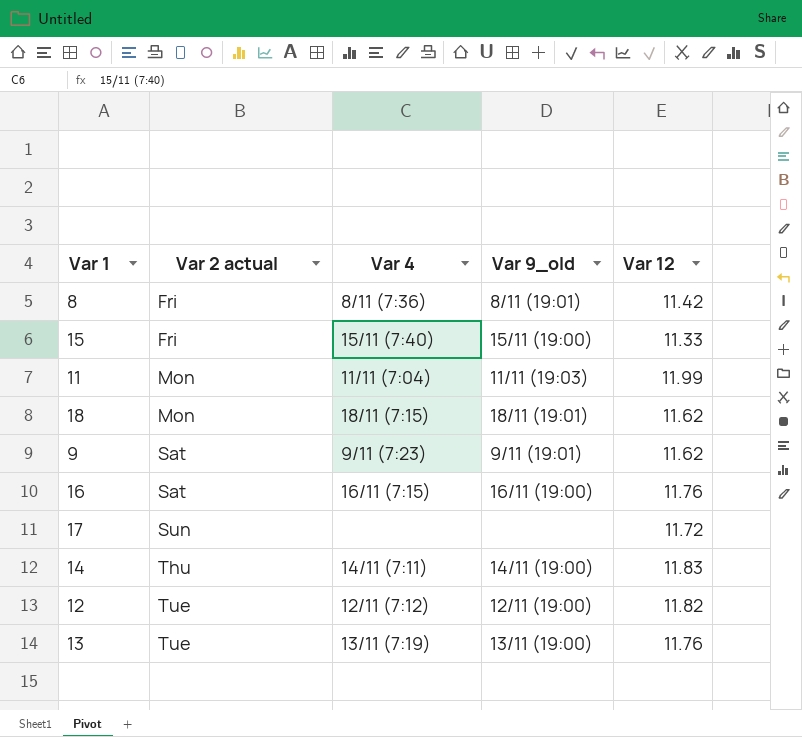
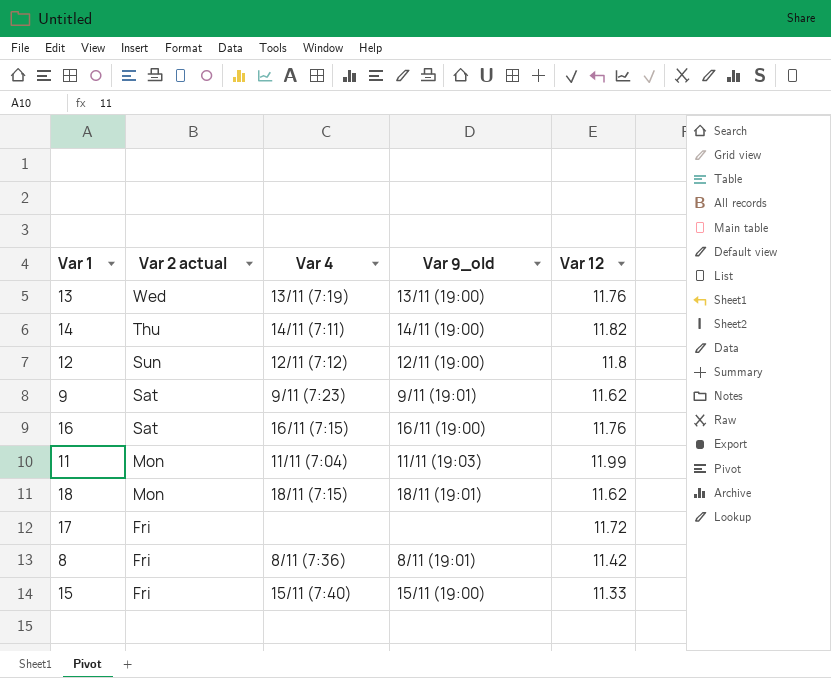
row order: Var 2 actual ascending -> Var 2 actual descending
13 | Var 2 actual: Tue -> Wed
14 | Var 12: 11.83 -> 11.82
12 | Var 2 actual: Tue -> Sun
12 | Var 12: 11.82 -> 11.8
17 | Var 2 actual: Sun -> Fri

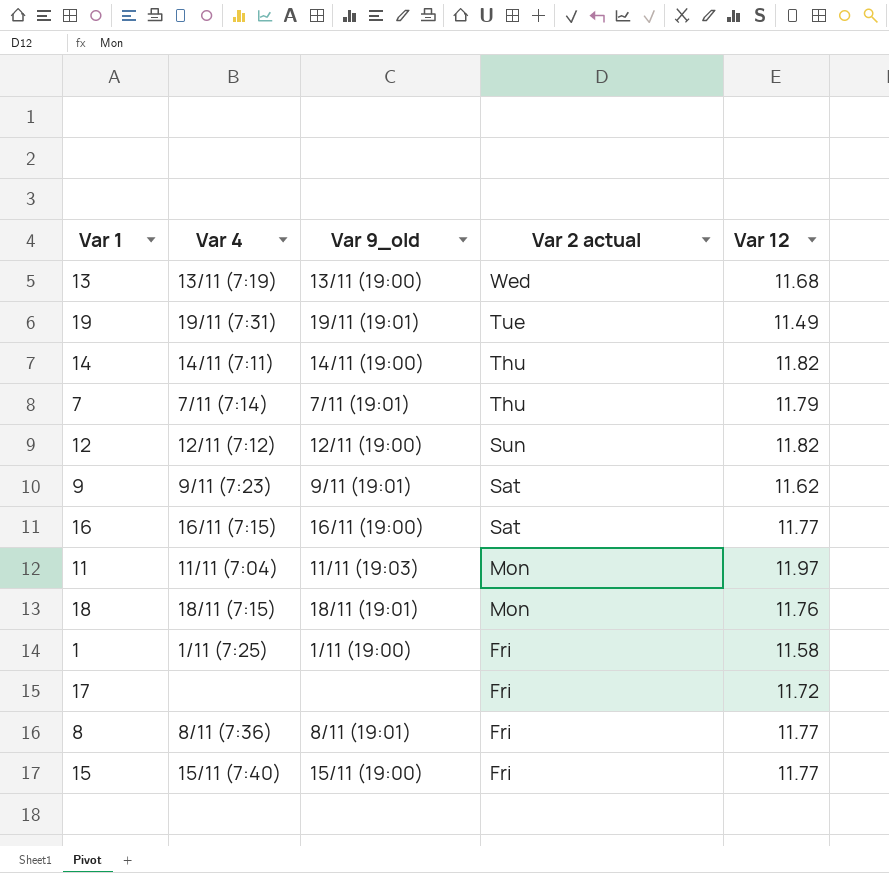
column Var 2 actual | position: 2 -> 4
13 | Var 12: 11.76 -> 11.68
row 19: none -> 19/11 (7:31) | 19/11 (19:01) | Tue | 11.49
row 7: none -> 7/11 (7:14) | 7/11 (19:01) | Thu | 11.79
12 | Var 12: 11.8 -> 11.82
16 | Var 12: 11.76 -> 11.77
11 | Var 12: 11.99 -> 11.97
18 | Var 12: 11.62 -> 11.76
row 1: none -> 1/11 (7:25) | 1/11 (19:00) | Fri | 11.58
8 | Var 12: 11.42 -> 11.77
15 | Var 12: 11.33 -> 11.77

